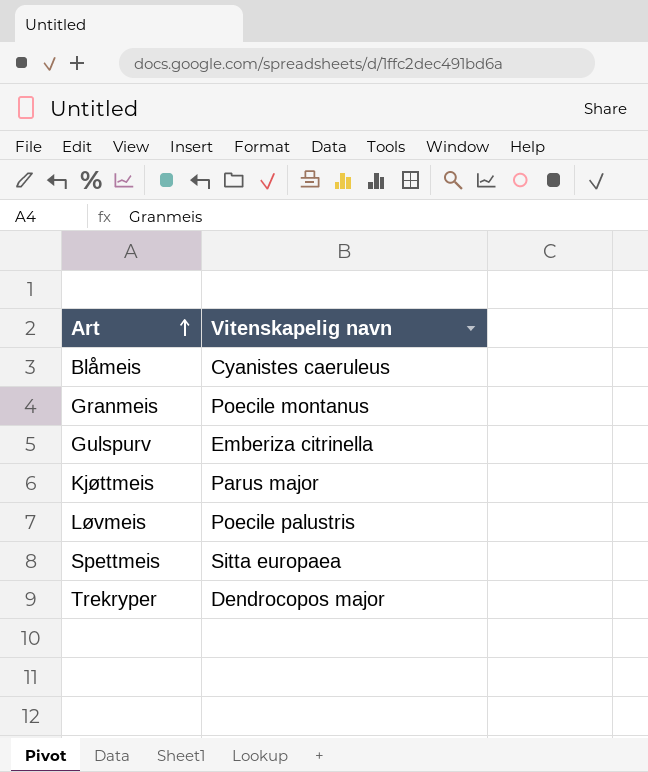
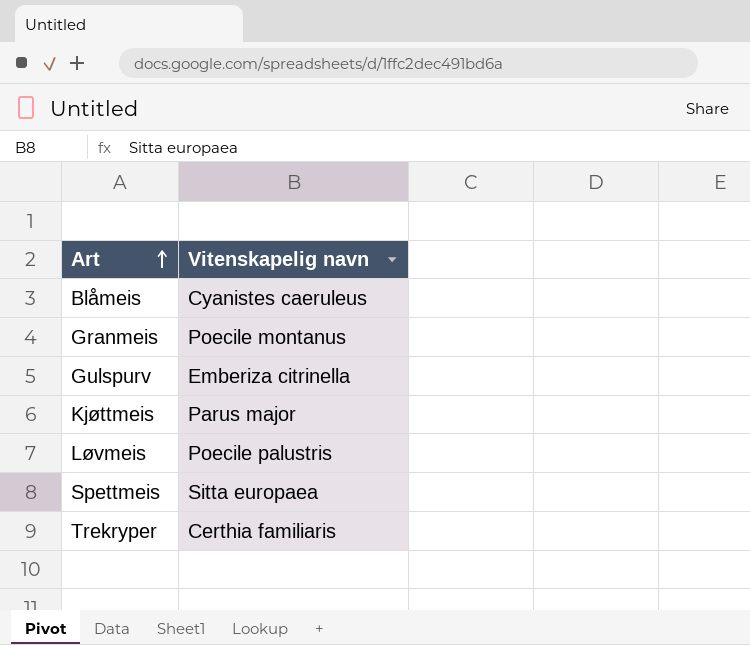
Trekryper | Vitenskapelig navn: Dendrocopos major -> Certhia familiaris

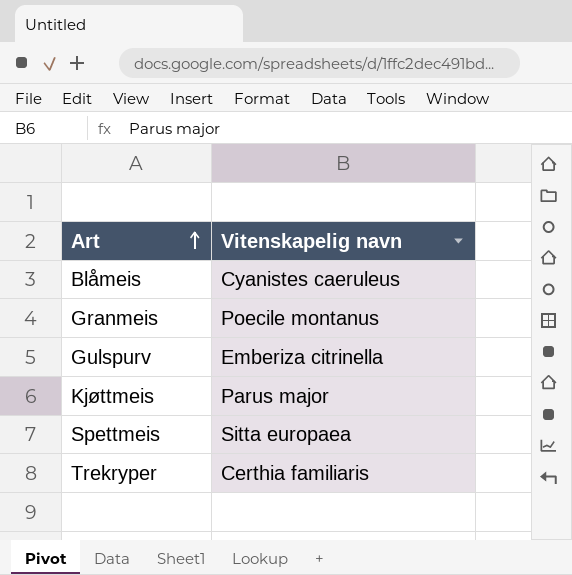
row Løvmeis: Poecile palustris -> none

